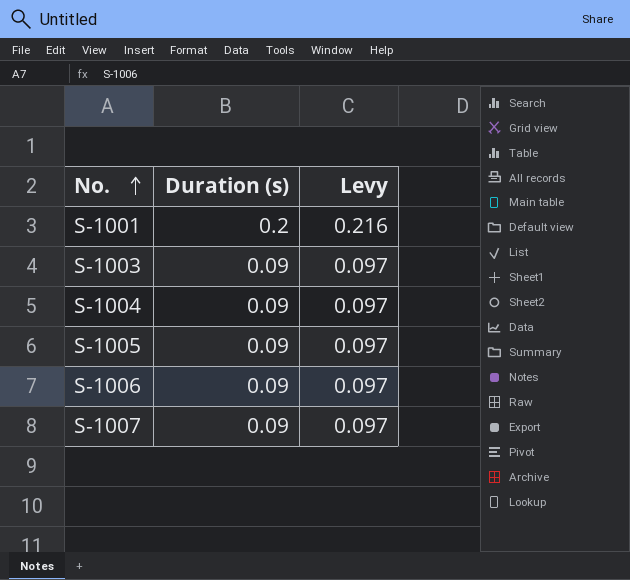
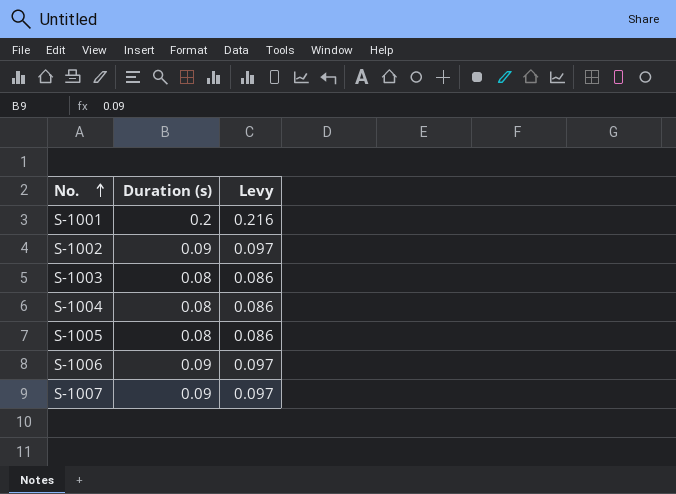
row S-1002: none -> 0.09 | 0.097
S-1003 | Duration (s): 0.09 -> 0.08
S-1003 | Levy: 0.097 -> 0.086
S-1004 | Duration (s): 0.09 -> 0.08
S-1004 | Levy: 0.097 -> 0.086
S-1005 | Duration (s): 0.09 -> 0.08
S-1005 | Levy: 0.097 -> 0.086

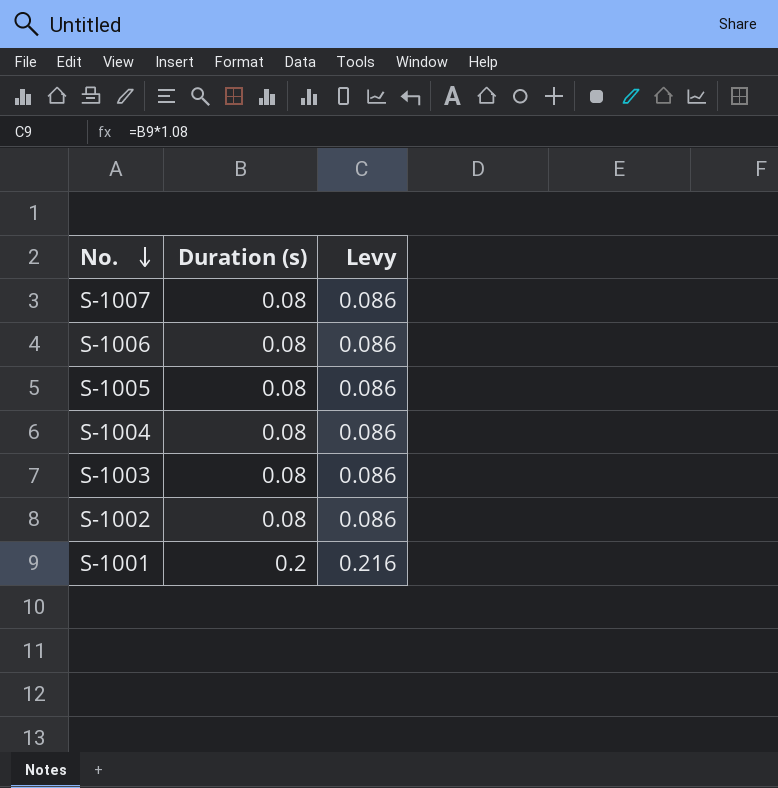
row order: No. ascending -> No. descending
S-1007 | Duration (s): 0.09 -> 0.08
S-1007 | Levy: 0.097 -> 0.086
S-1006 | Duration (s): 0.09 -> 0.08
S-1006 | Levy: 0.097 -> 0.086
S-1002 | Duration (s): 0.09 -> 0.08
S-1002 | Levy: 0.097 -> 0.086

